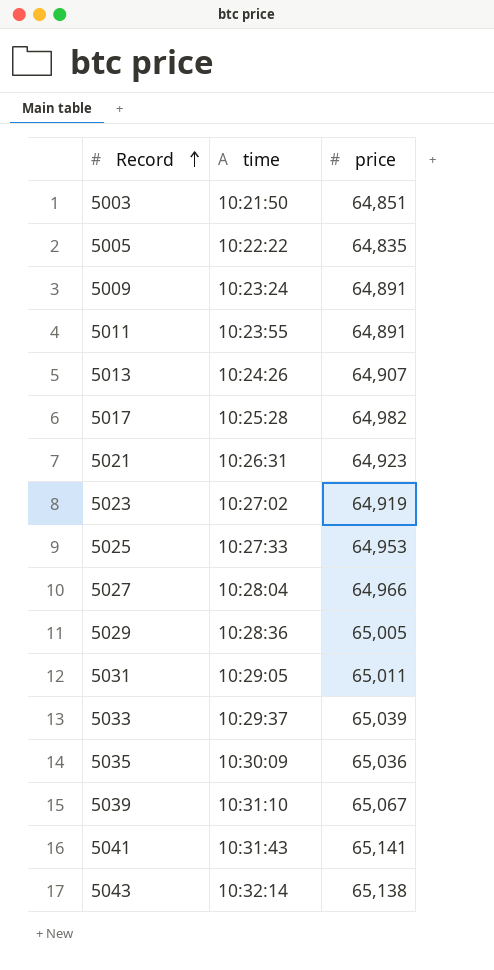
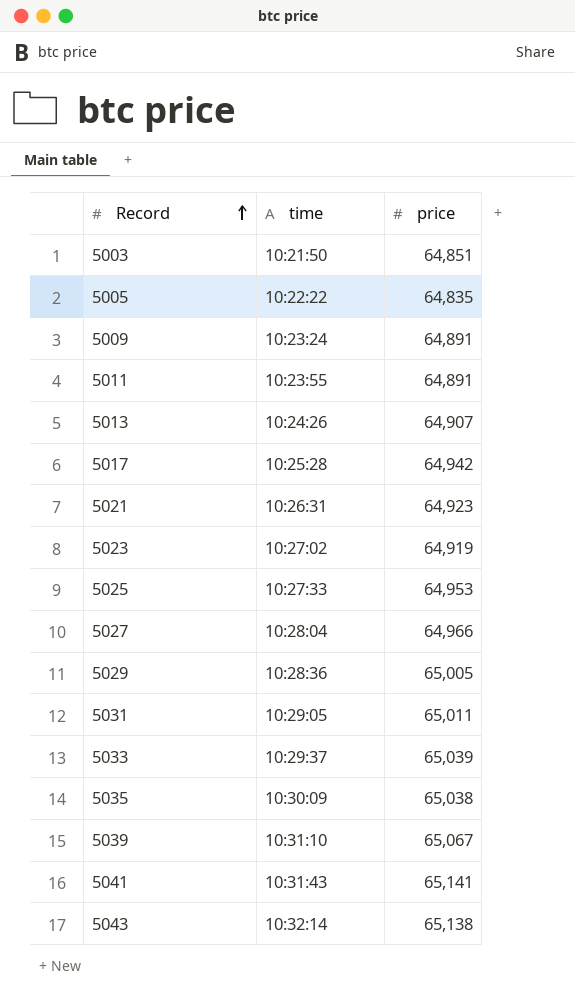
5017 | price: 64,982 -> 64,942
5035 | price: 65,036 -> 65,038

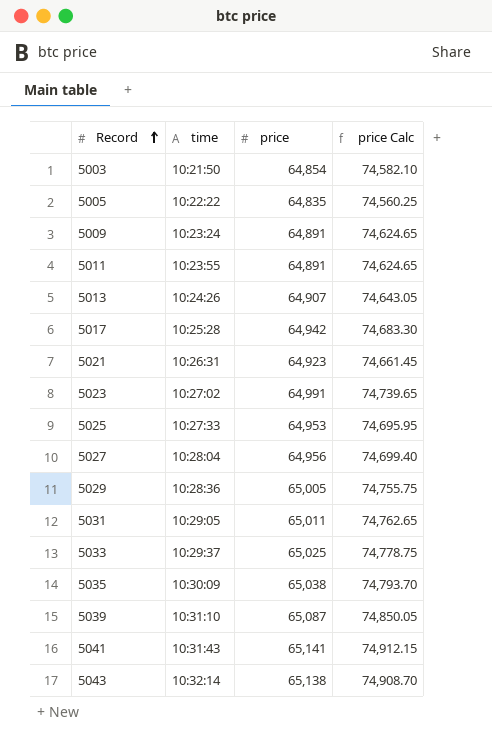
column price Calc | formula: none -> [price] * 1.15
5003 | price: 64,851 -> 64,854
5023 | price: 64,919 -> 64,991
5027 | price: 64,966 -> 64,956
5033 | price: 65,039 -> 65,025
5039 | price: 65,067 -> 65,087

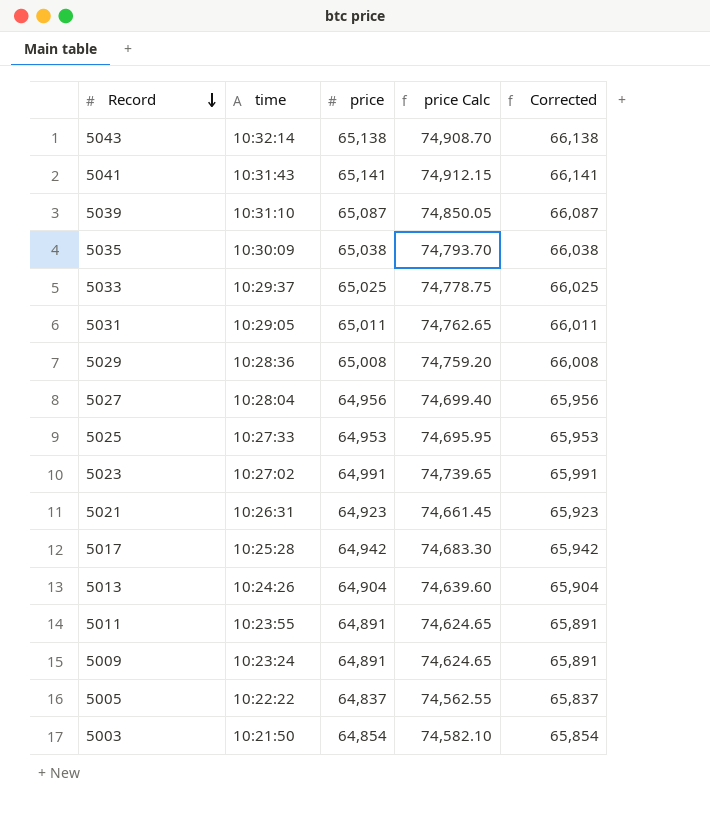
row order: Record ascending -> Record descending
column Corrected | formula: none -> [price] + 1000
5029 | price: 65,005 -> 65,008
5029 | price Calc: 74,755.75 -> 74,759.20
5013 | price: 64,907 -> 64,904
5013 | price Calc: 74,643.05 -> 74,639.60
5005 | price: 64,835 -> 64,837
5005 | price Calc: 74,560.25 -> 74,562.55

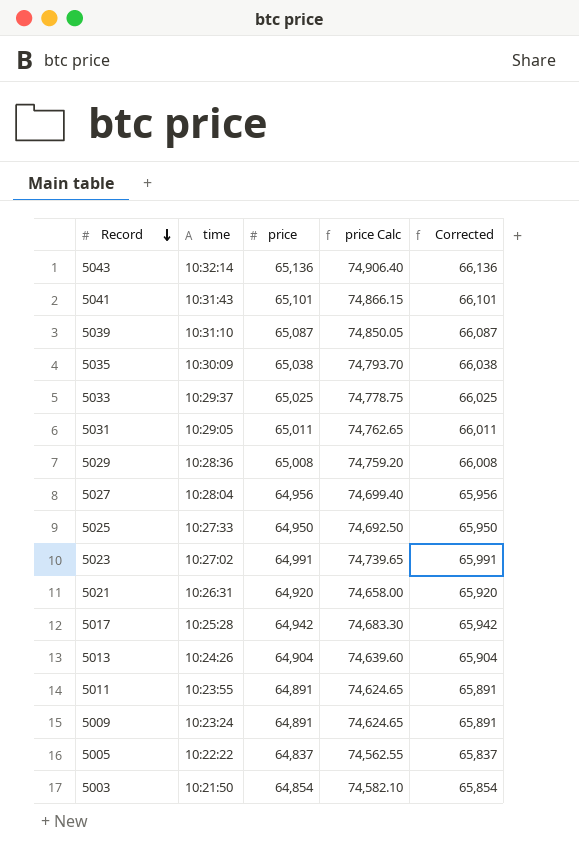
5043 | price: 65,138 -> 65,136
5043 | price Calc: 74,908.70 -> 74,906.40
5043 | Corrected: 66,138 -> 66,136
5041 | price: 65,141 -> 65,101
5041 | price Calc: 74,912.15 -> 74,866.15
5041 | Corrected: 66,141 -> 66,101
5025 | price: 64,953 -> 64,950
5025 | price Calc: 74,695.95 -> 74,692.50
5025 | Corrected: 65,953 -> 65,950
5021 | price: 64,923 -> 64,920
5021 | price Calc: 74,661.45 -> 74,658.00
5021 | Corrected: 65,923 -> 65,920

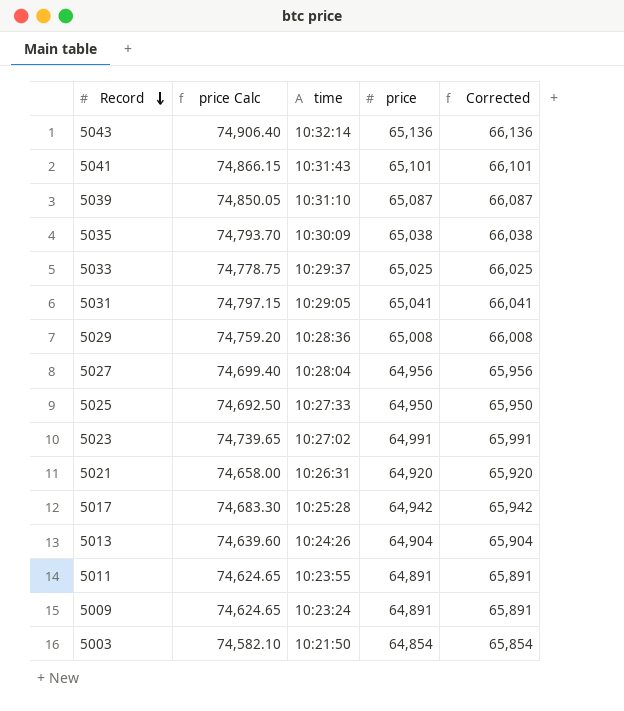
column price Calc | position: 4 -> 2
row 5005: 10:22:22 | 64,837 | 74,562.55 | 65,837 -> none
5031 | price Calc: 74,762.65 -> 74,797.15
5031 | price: 65,011 -> 65,041
5031 | Corrected: 66,011 -> 66,041

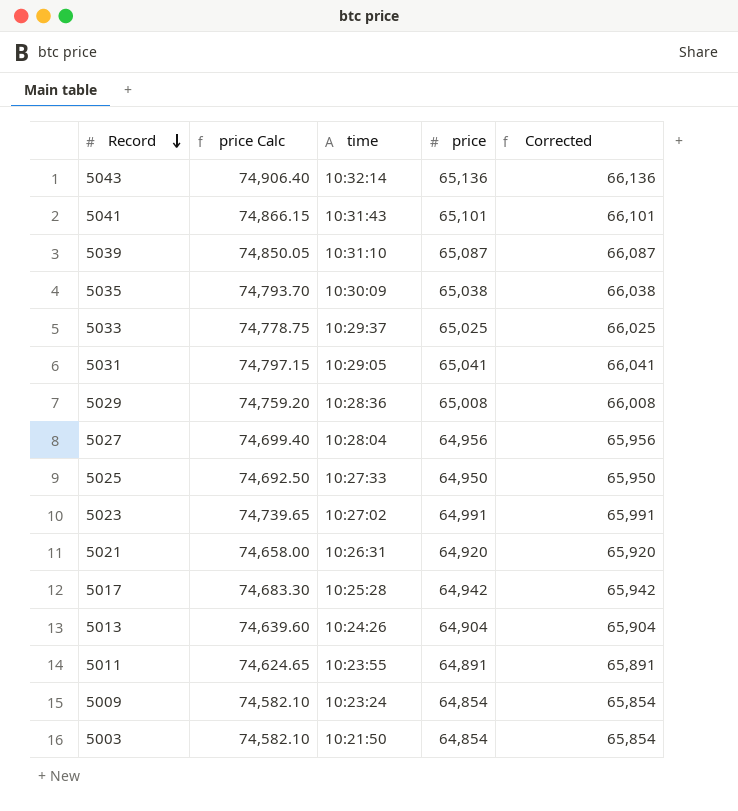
5009 | price Calc: 74,624.65 -> 74,582.10
5009 | price: 64,891 -> 64,854
5009 | Corrected: 65,891 -> 65,854

